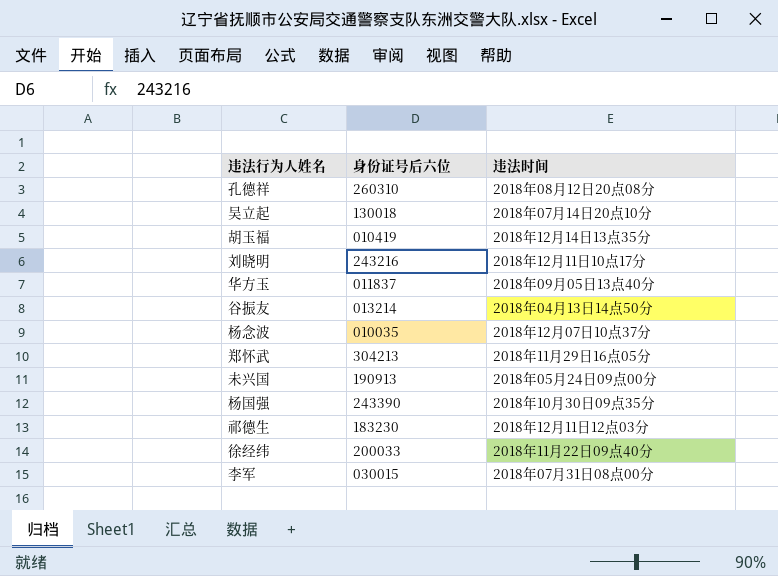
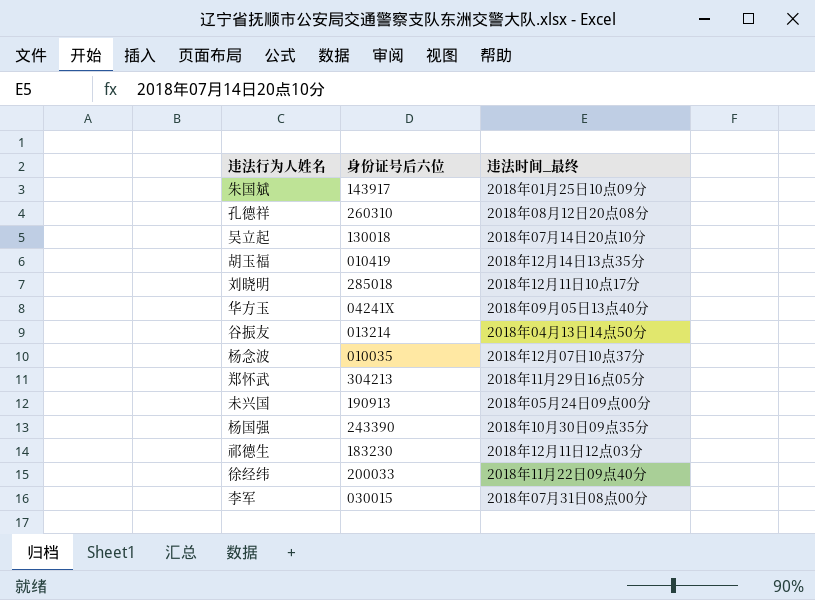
column name: 违法时间 -> 违法时间_最终
row 朱国斌: none -> 143917 | 2018年01月25日10点09分
刘晓明 | 身份证号后六位: 243216 -> 285018
华方玉 | 身份证号后六位: 011837 -> 04241X

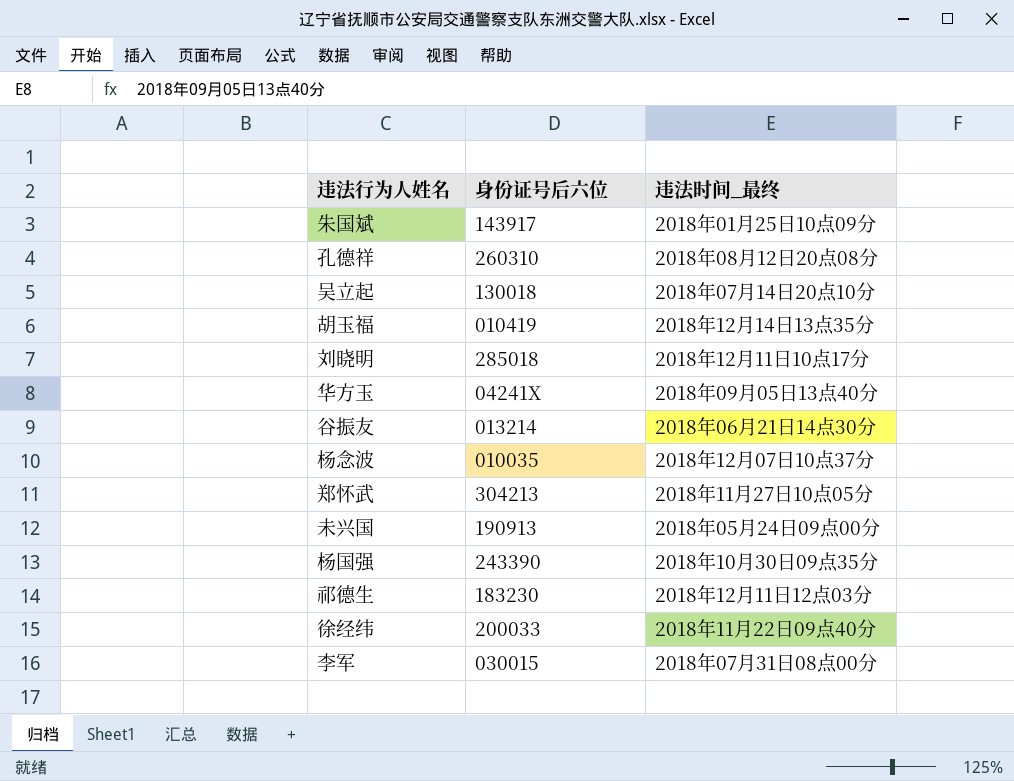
谷振友 | 违法时间_最终: 2018年04月13日14点50分 -> 2018年06月21日14点30分
郑怀武 | 违法时间_最终: 2018年11月29日16点05分 -> 2018年11月27日10点05分

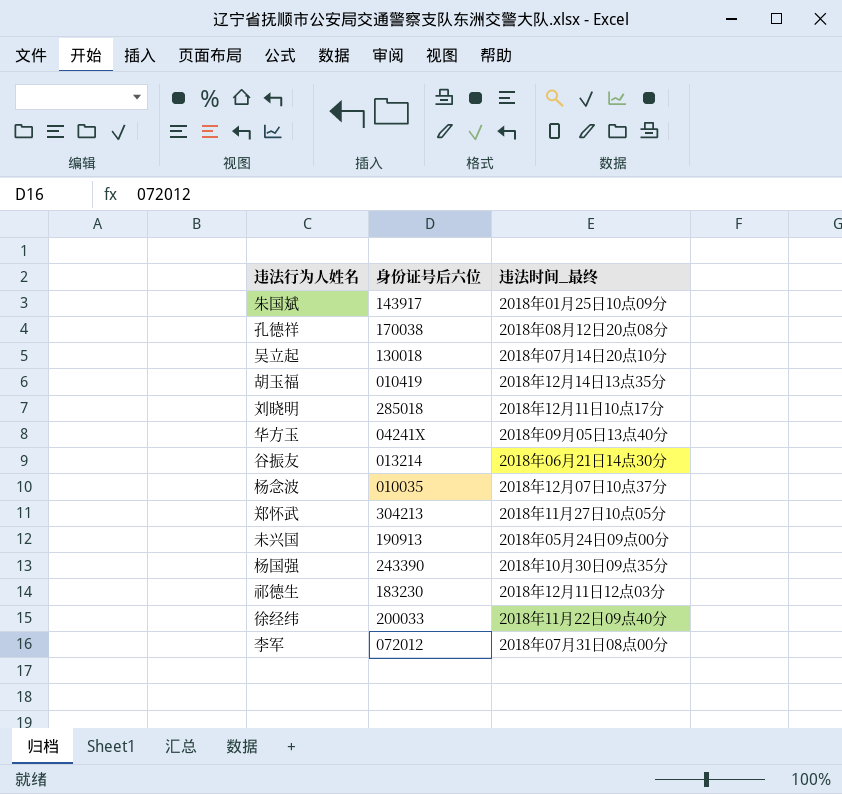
孔德祥 | 身份证号后六位: 260310 -> 170038
李军 | 身份证号后六位: 030015 -> 072012

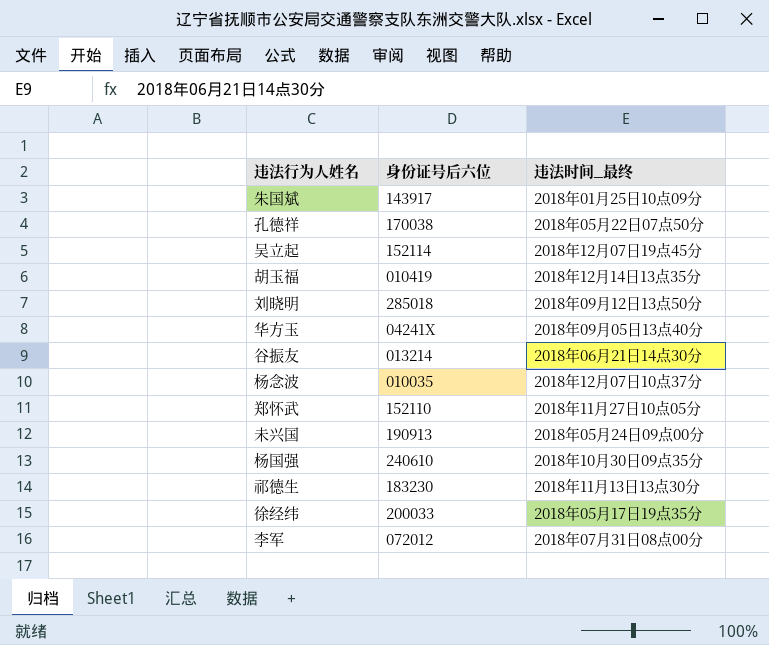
孔德祥 | 违法时间_最终: 2018年08月12日20点08分 -> 2018年05月22日07点50分
吴立起 | 身份证号后六位: 130018 -> 152114
吴立起 | 违法时间_最终: 2018年07月14日20点10分 -> 2018年12月07日19点45分
刘晓明 | 违法时间_最终: 2018年12月11日10点17分 -> 2018年09月12日13点50分
郑怀武 | 身份证号后六位: 304213 -> 152110
杨国强 | 身份证号后六位: 243390 -> 240610
祁德生 | 违法时间_最终: 2018年12月11日12点03分 -> 2018年11月13日13点30分
徐经纬 | 违法时间_最终: 2018年11月22日09点40分 -> 2018年05月17日19点35分

